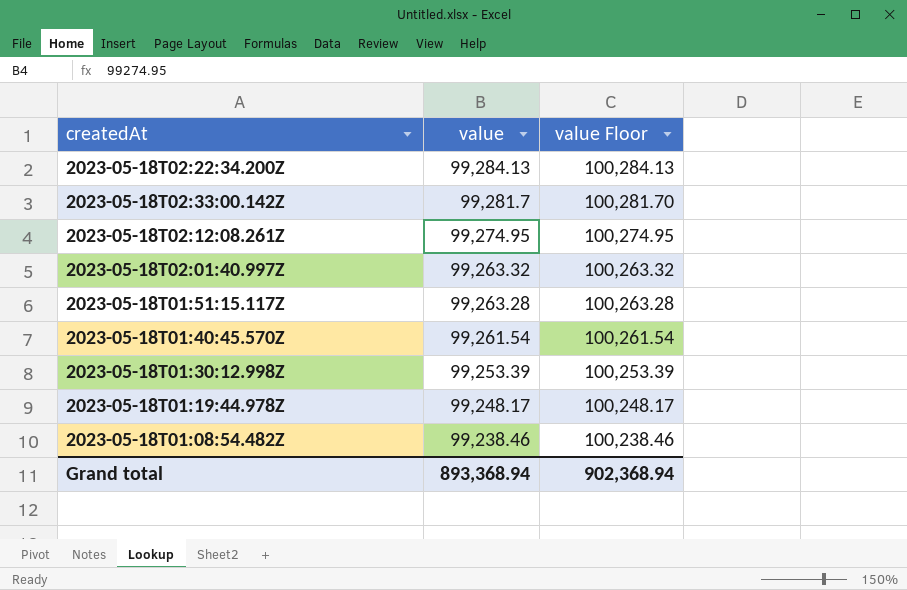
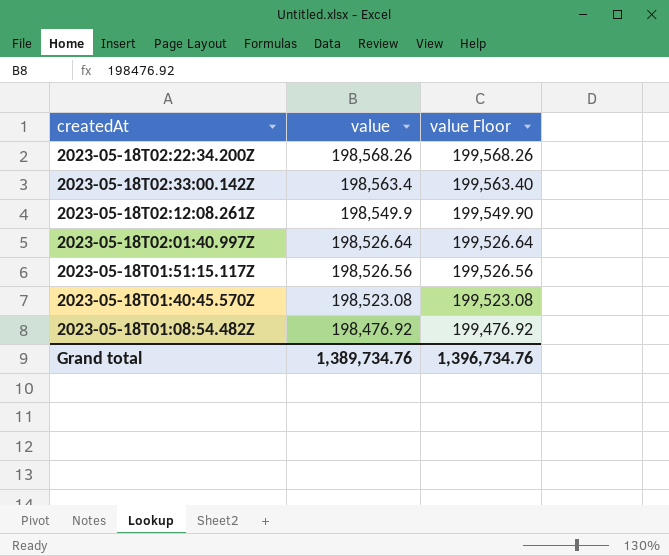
row 2023-05-18T01:30:12.998Z: 99,253.39 | 100,253.39 -> none
row 2023-05-18T01:19:44.978Z: 99,248.17 | 100,248.17 -> none
2023-05-18T02:22:34.200Z | value: 99,284.13 -> 198,568.26
2023-05-18T02:22:34.200Z | value Floor: 100,284.13 -> 199,568.26
2023-05-18T02:33:00.142Z | value: 99,281.7 -> 198,563.4
2023-05-18T02:33:00.142Z | value Floor: 100,281.70 -> 199,563.40
2023-05-18T02:12:08.261Z | value: 99,274.95 -> 198,549.9
2023-05-18T02:12:08.261Z | value Floor: 100,274.95 -> 199,549.90
2023-05-18T02:01:40.997Z | value: 99,263.32 -> 198,526.64
2023-05-18T02:01:40.997Z | value Floor: 100,263.32 -> 199,526.64
2023-05-18T01:51:15.117Z | value: 99,263.28 -> 198,526.56
2023-05-18T01:51:15.117Z | value Floor: 100,263.28 -> 199,526.56
2023-05-18T01:40:45.570Z | value: 99,261.54 -> 198,523.08
2023-05-18T01:40:45.570Z | value Floor: 100,261.54 -> 199,523.08
2023-05-18T01:08:54.482Z | value: 99,238.46 -> 198,476.92
2023-05-18T01:08:54.482Z | value Floor: 100,238.46 -> 199,476.92
Grand total | value: 893,368.94 -> 1,389,734.76
Grand total | value Floor: 902,368.94 -> 1,396,734.76

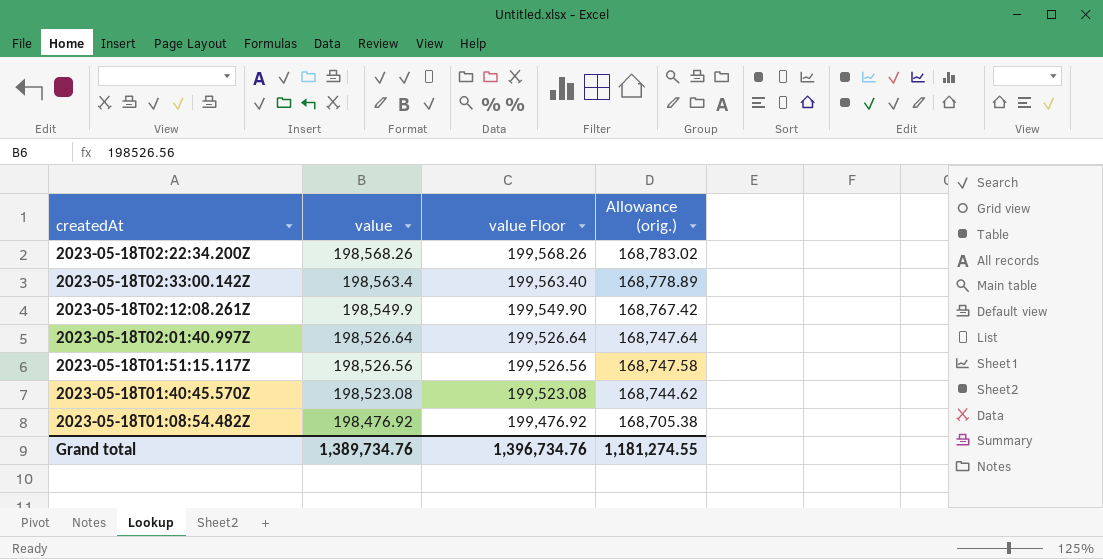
column Allowance (orig.) | formula: none -> [value] * 0.85

